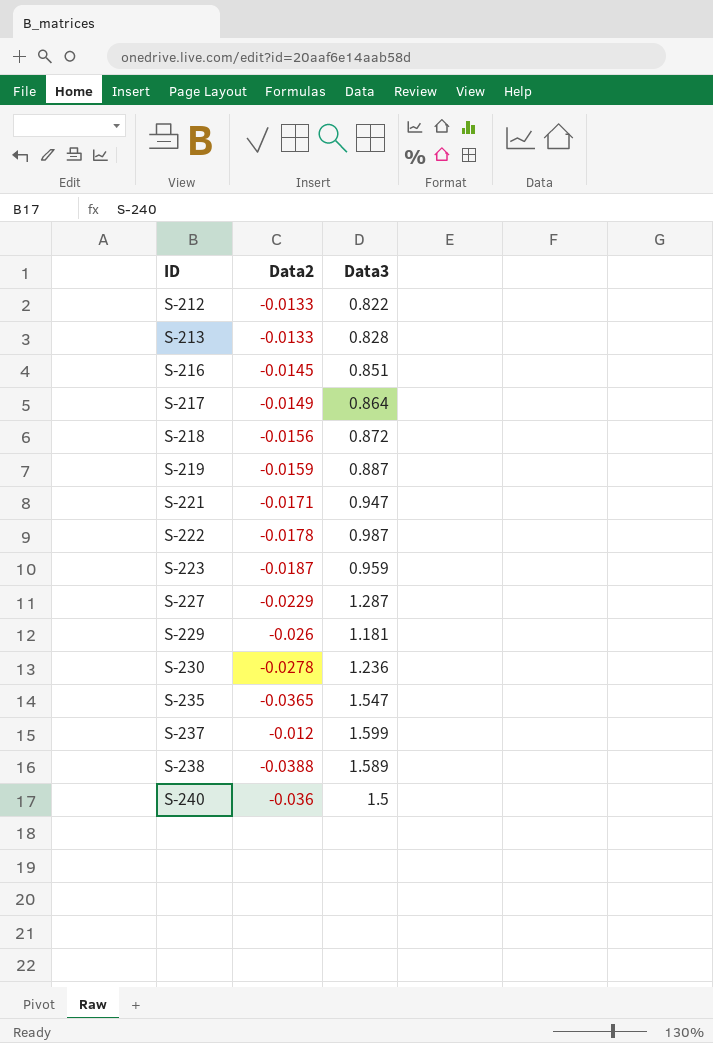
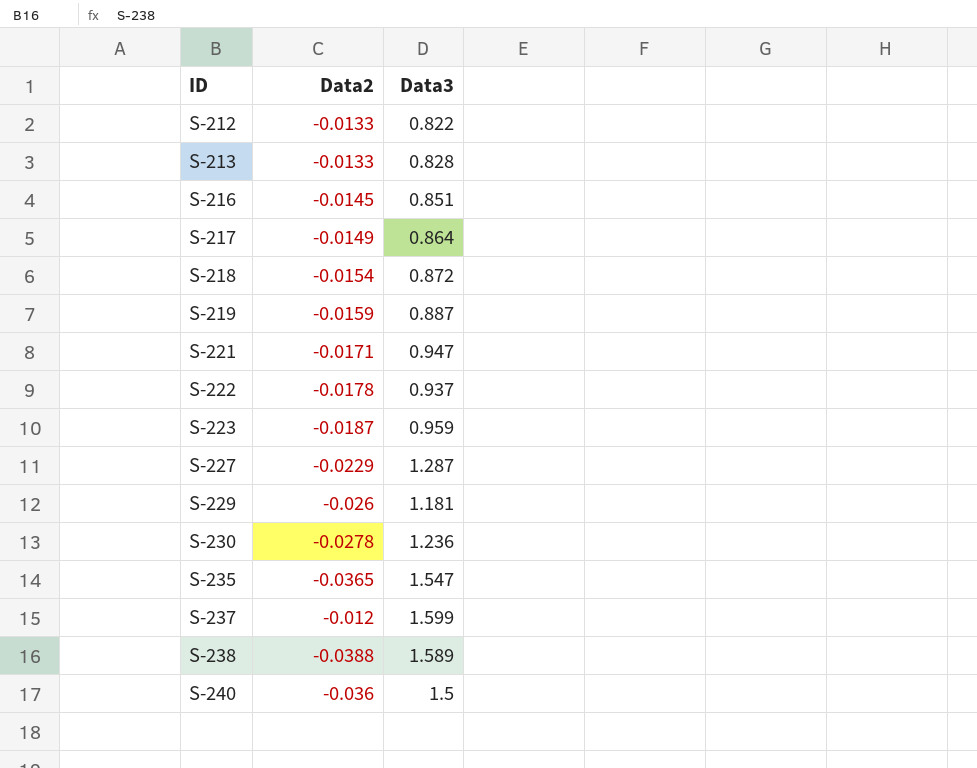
S-218 | Data2: -0.0156 -> -0.0154
S-222 | Data3: 0.987 -> 0.937

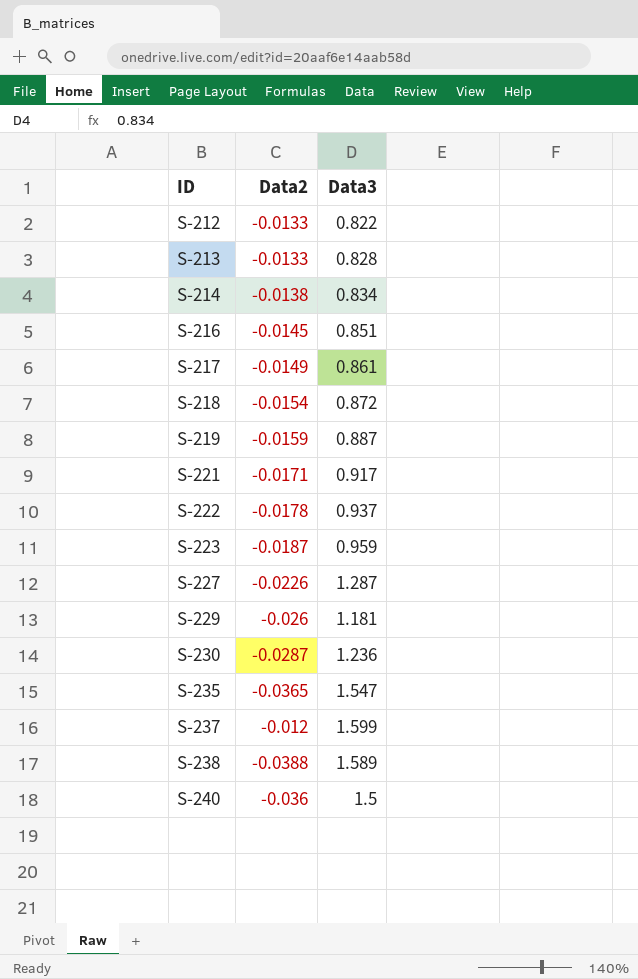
row S-214: none -> -0.0138 | 0.834
S-217 | Data3: 0.864 -> 0.861
S-221 | Data3: 0.947 -> 0.917
S-227 | Data2: -0.0229 -> -0.0226
S-230 | Data2: -0.0278 -> -0.0287

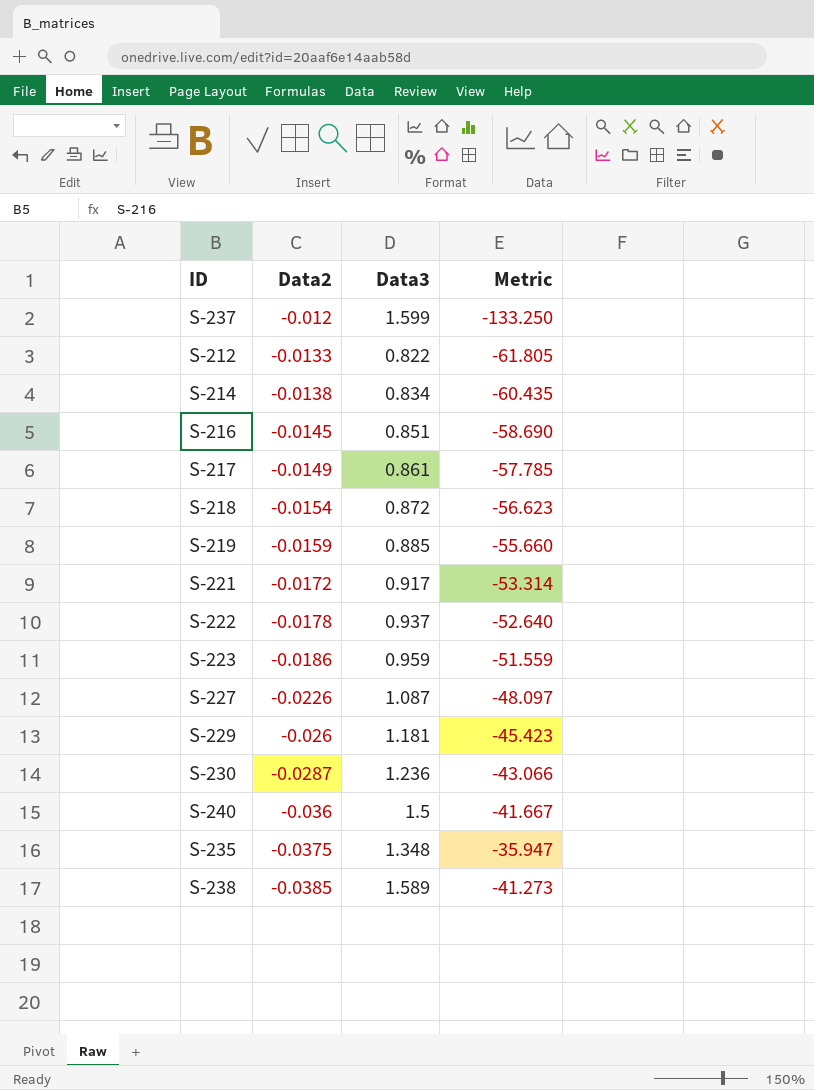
row order: ID ascending -> Data2 descending
column Metric | formula: none -> [Data3] / [Data2]
row S-213: -0.0133 | 0.828 -> none
S-219 | Data3: 0.887 -> 0.885
S-221 | Data2: -0.0171 -> -0.0172
S-223 | Data2: -0.0187 -> -0.0186
S-227 | Data3: 1.287 -> 1.087
S-235 | Data2: -0.0365 -> -0.0375
S-235 | Data3: 1.547 -> 1.348
S-238 | Data2: -0.0388 -> -0.0385

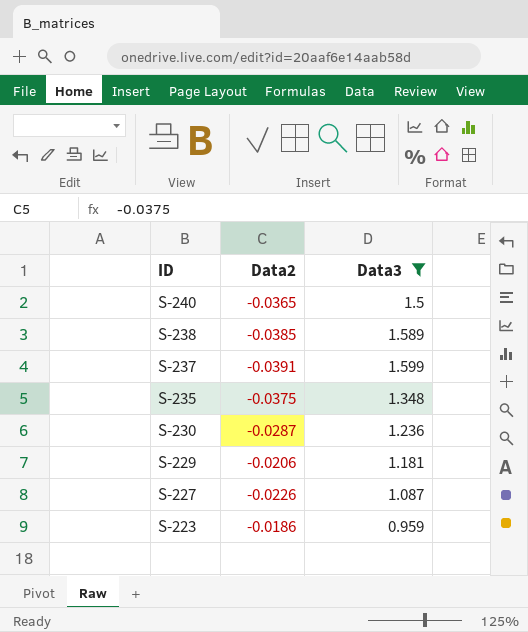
filter: none -> Data3 >= 0.959
row order: Data2 descending -> ID descending
column Metric | formula: [Data3] / [Data2] -> none
S-240 | Data2: -0.036 -> -0.0365
S-237 | Data2: -0.012 -> -0.0391
S-229 | Data2: -0.026 -> -0.0206

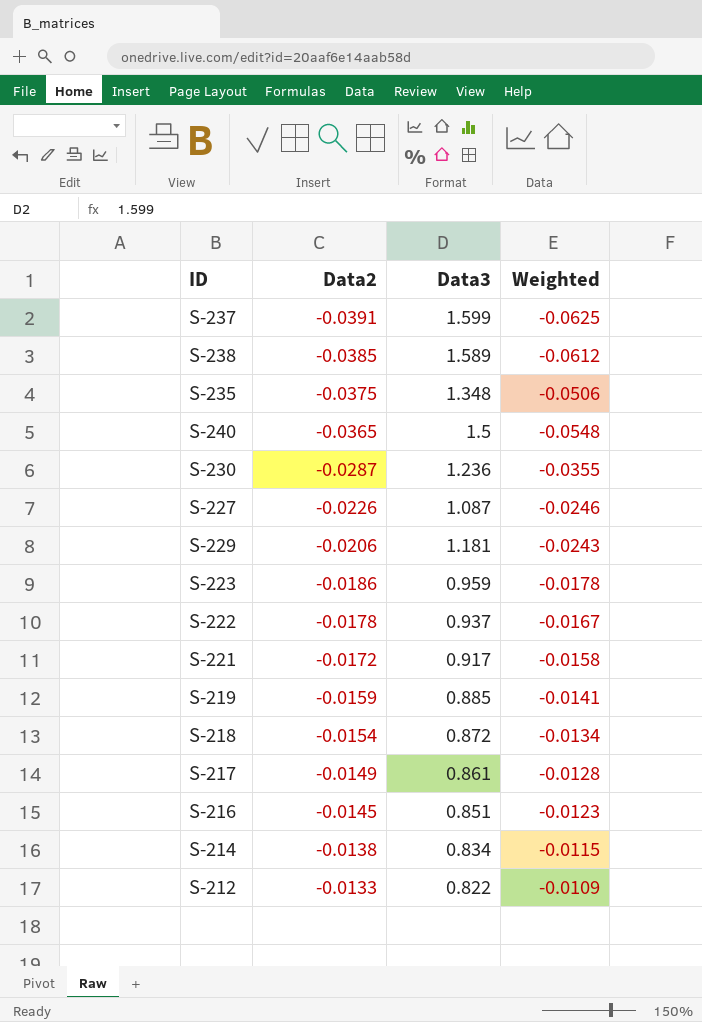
filter: Data3 >= 0.959 -> none
row order: ID descending -> Data2 ascending
column Weighted | formula: none -> [Data2] * [Data3]

